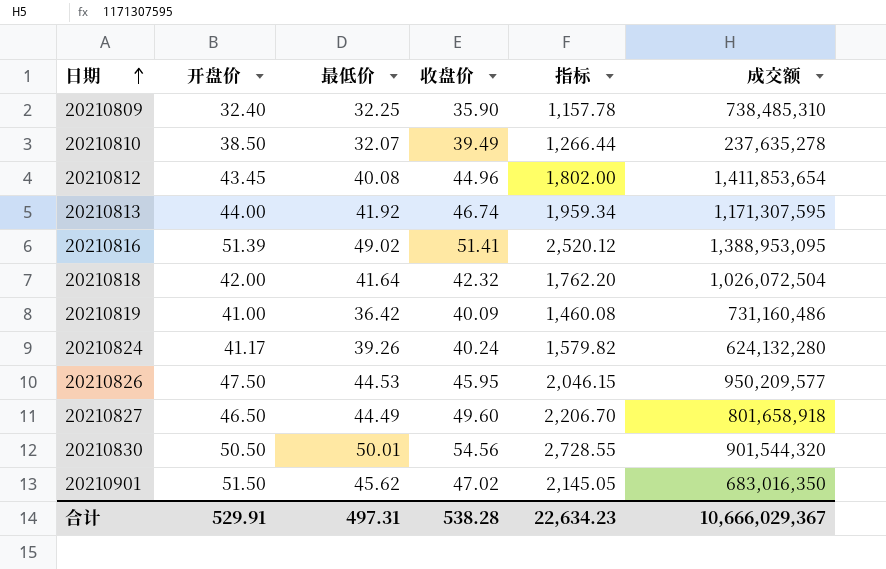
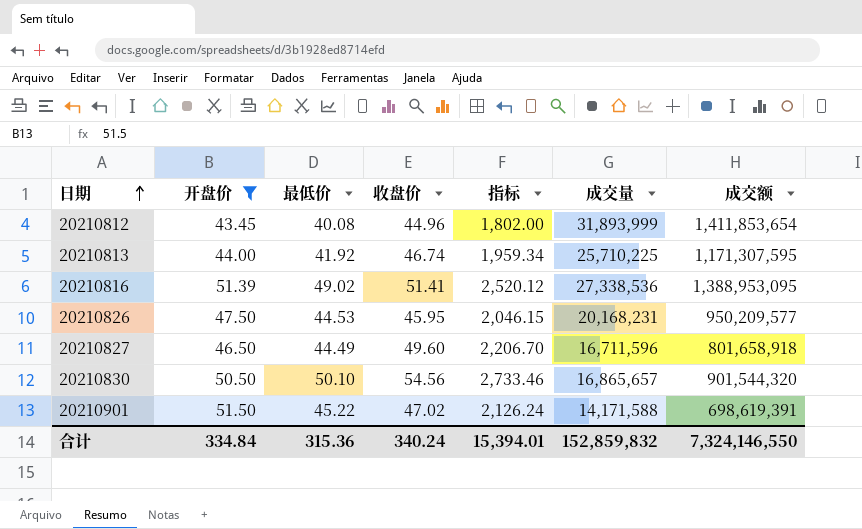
filter: none -> 开盘价 >= 43.45
column 成交量 | position: none -> 6
20210830 | 最低价: 50.01 -> 50.10
20210830 | 指标: 2,728.55 -> 2,733.46
20210901 | 最低价: 45.62 -> 45.22
20210901 | 指标: 2,145.05 -> 2,126.24
20210901 | 成交额: 683,016,350 -> 698,619,391
合计 | 开盘价: 529.91 -> 334.84
合计 | 最低价: 497.31 -> 315.36
合计 | 收盘价: 538.28 -> 340.24
合计 | 指标: 22,634.23 -> 15,394.01
合计 | 成交额: 10,666,029,367 -> 7,324,146,550

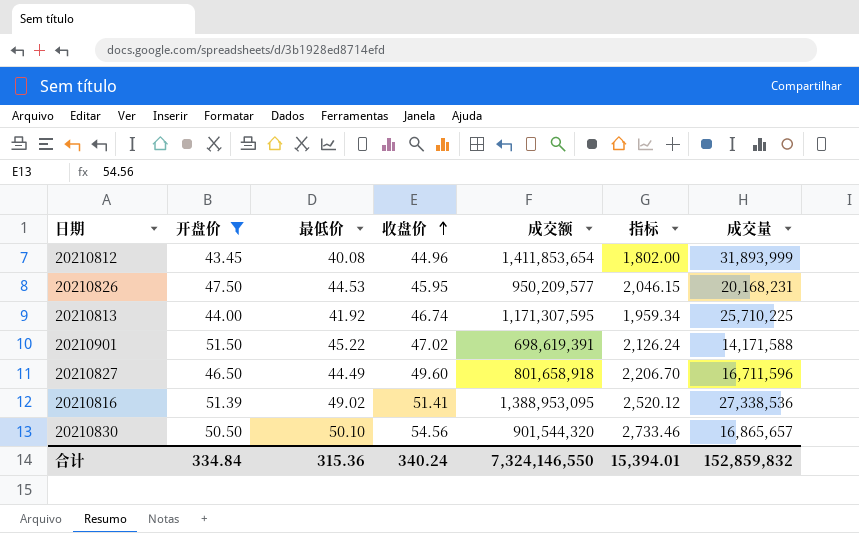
row order: 日期 ascending -> 收盘价 ascending
column 成交额 | position: 7 -> 5

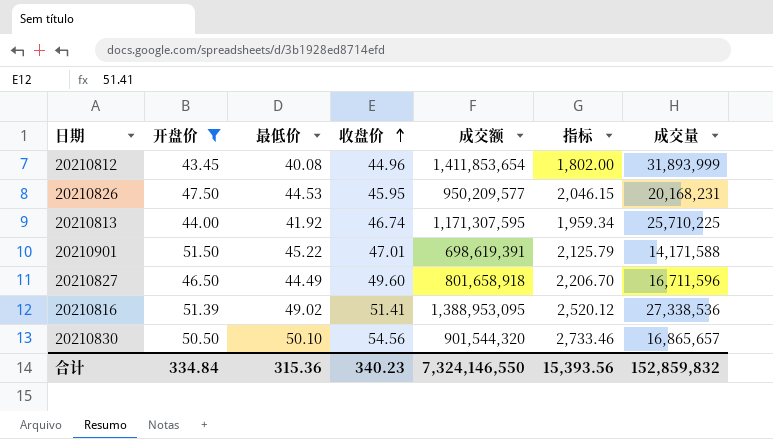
20210901 | 收盘价: 47.02 -> 47.01
20210901 | 指标: 2,126.24 -> 2,125.79
合计 | 收盘价: 340.24 -> 340.23
合计 | 指标: 15,394.01 -> 15,393.56

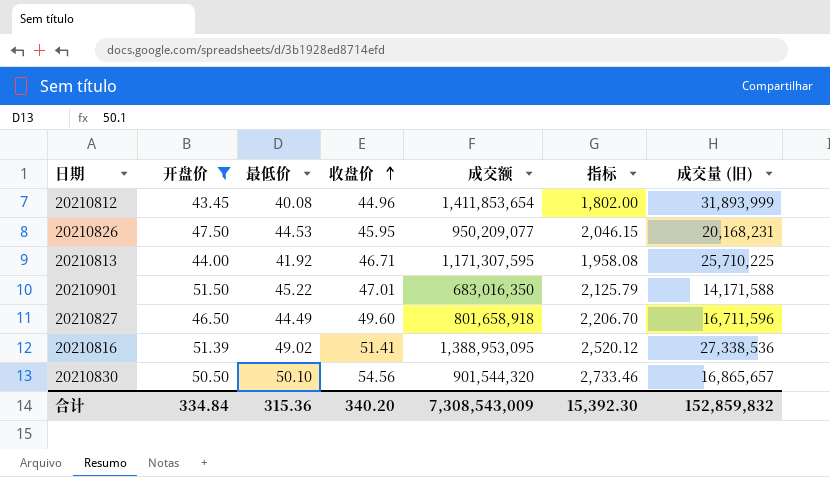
column name: 成交量 -> 成交量 (旧)
20210826 | 成交额: 950,209,577 -> 950,209,077
20210813 | 收盘价: 46.74 -> 46.71
20210813 | 指标: 1,959.34 -> 1,958.08
20210901 | 成交额: 698,619,391 -> 683,016,350
合计 | 收盘价: 340.23 -> 340.20
合计 | 成交额: 7,324,146,550 -> 7,308,543,009
合计 | 指标: 15,393.56 -> 15,392.30

